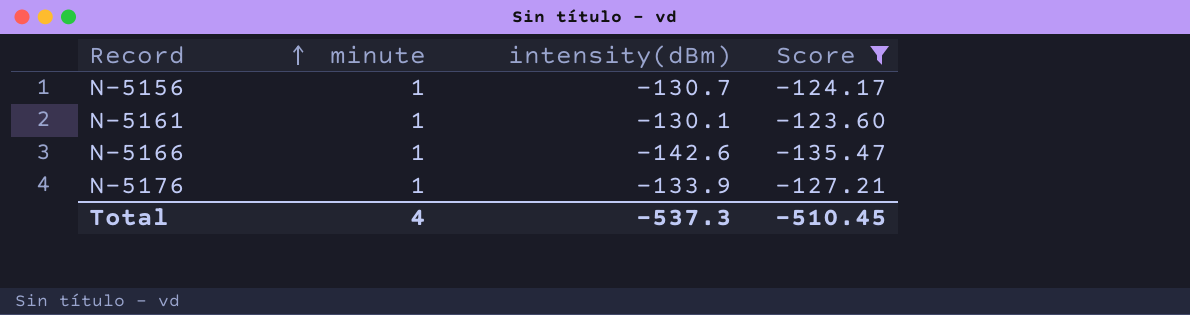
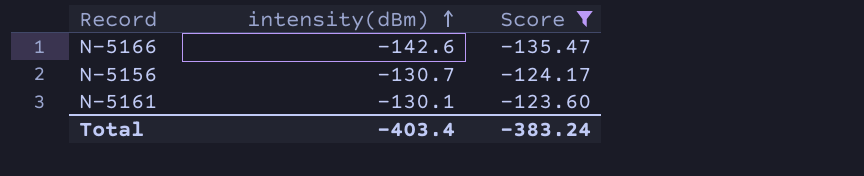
row order: Record ascending -> intensity(dBm) ascending
column minute | position: 2 -> none
row N-5176: 1 | -133.9 | -127.21 -> none
Total | intensity(dBm): -537.3 -> -403.4
Total | Score: -510.45 -> -383.24

